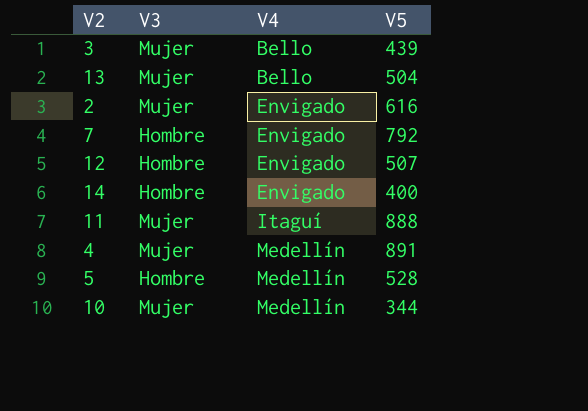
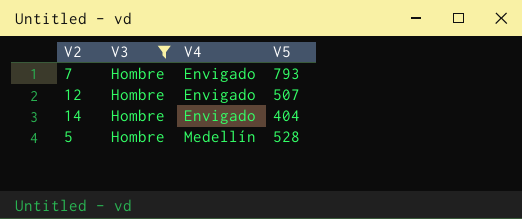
filter: none -> V3 = Hombre
7 | V5: 792 -> 793
14 | V5: 400 -> 404

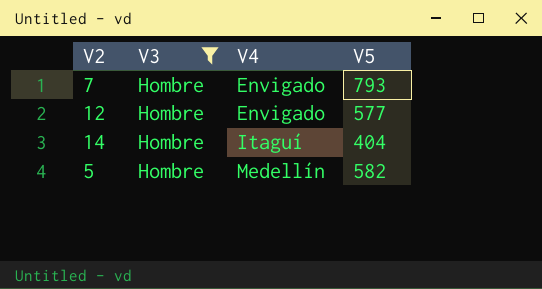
12 | V5: 507 -> 577
14 | V4: Envigado -> Itaguí
5 | V5: 528 -> 582

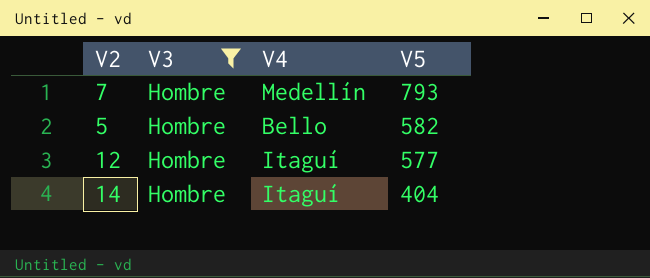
row order: V4 ascending -> V5 descending
7 | V4: Envigado -> Medellín
5 | V4: Medellín -> Bello
12 | V4: Envigado -> Itaguí

